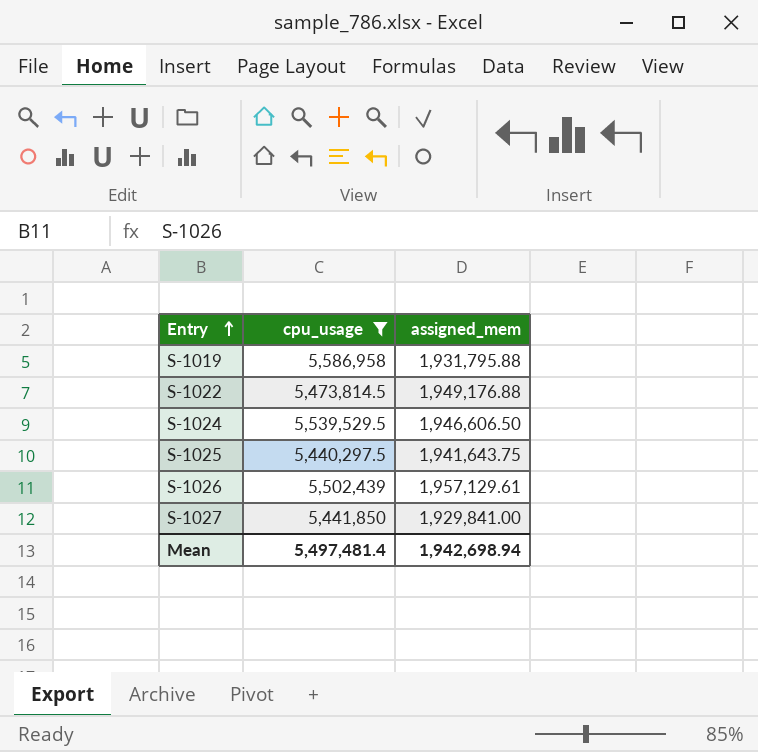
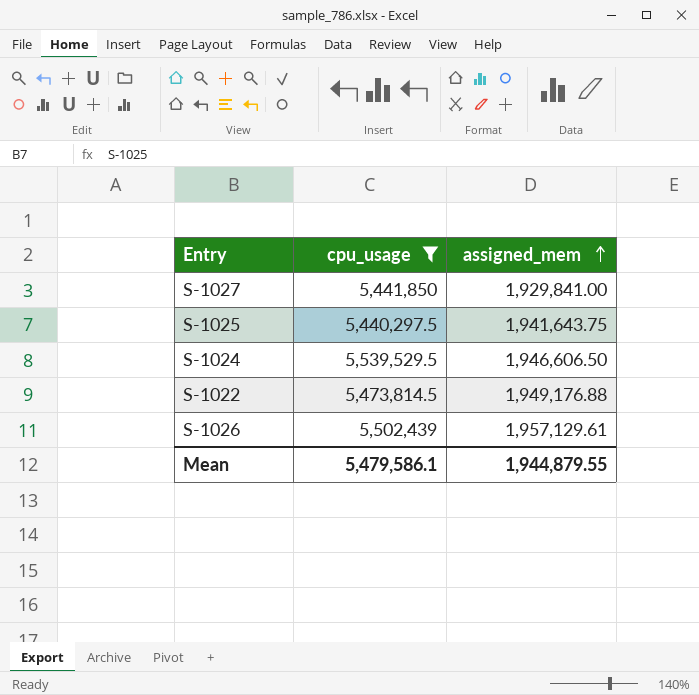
row order: Entry ascending -> assigned_mem ascending
row S-1019: 5,586,958 | 1,931,795.88 -> none
Mean | cpu_usage: 5,497,481.4 -> 5,479,586.1
Mean | assigned_mem: 1,942,698.94 -> 1,944,879.55

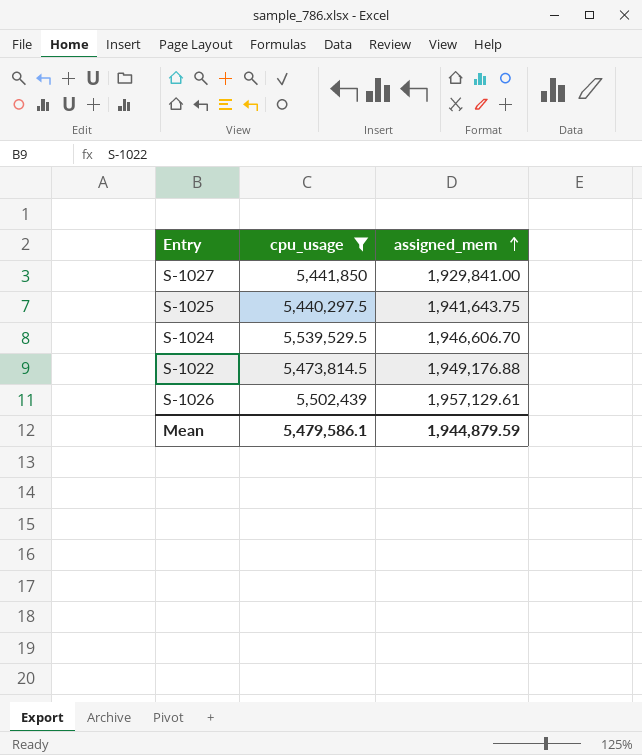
S-1024 | assigned_mem: 1,946,606.50 -> 1,946,606.70
Mean | assigned_mem: 1,944,879.55 -> 1,944,879.59

